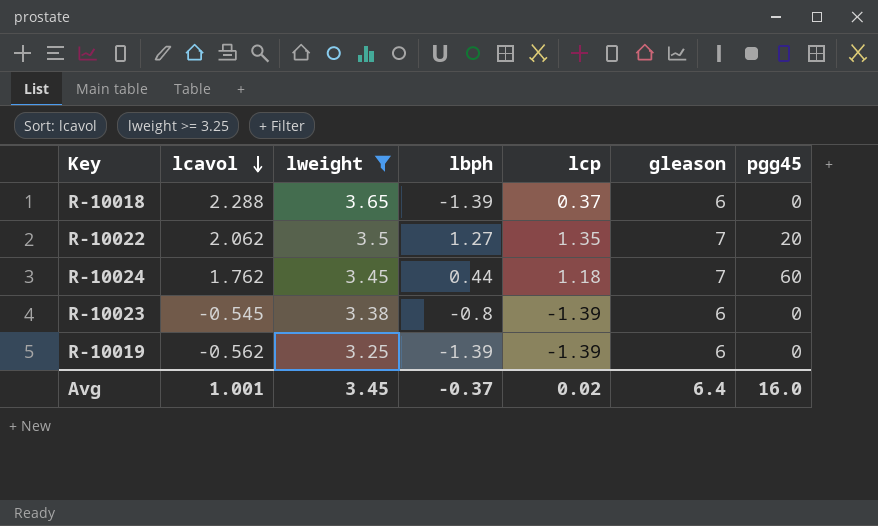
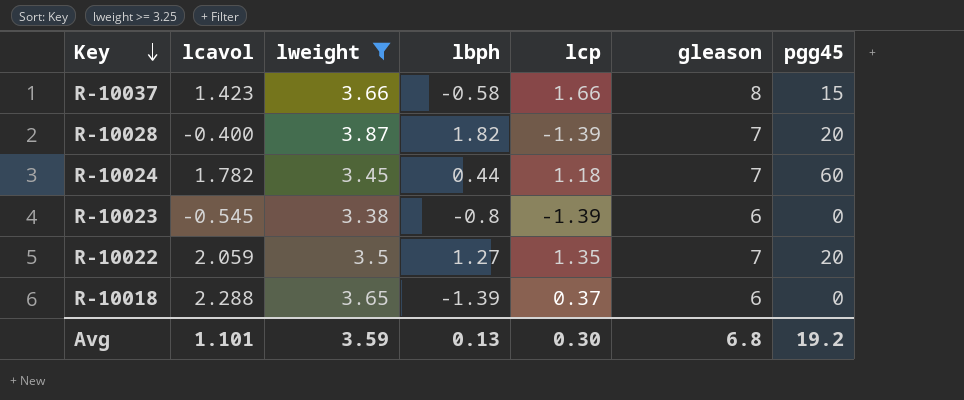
row order: lcavol descending -> Key descending
row R-10019: -0.562 | 3.25 | -1.39 | -1.39 | 6 | 0 -> none
row R-10037: none -> 1.423 | 3.66 | -0.58 | 1.66 | 8 | 15
row R-10028: none -> -0.400 | 3.87 | 1.82 | -1.39 | 7 | 20
R-10024 | lcavol: 1.762 -> 1.782
R-10022 | lcavol: 2.062 -> 2.059
Avg | lcavol: 1.001 -> 1.101
Avg | lweight: 3.45 -> 3.59
Avg | lbph: -0.37 -> 0.13
Avg | lcp: 0.02 -> 0.30
Avg | gleason: 6.4 -> 6.8
Avg | pgg45: 16.0 -> 19.2

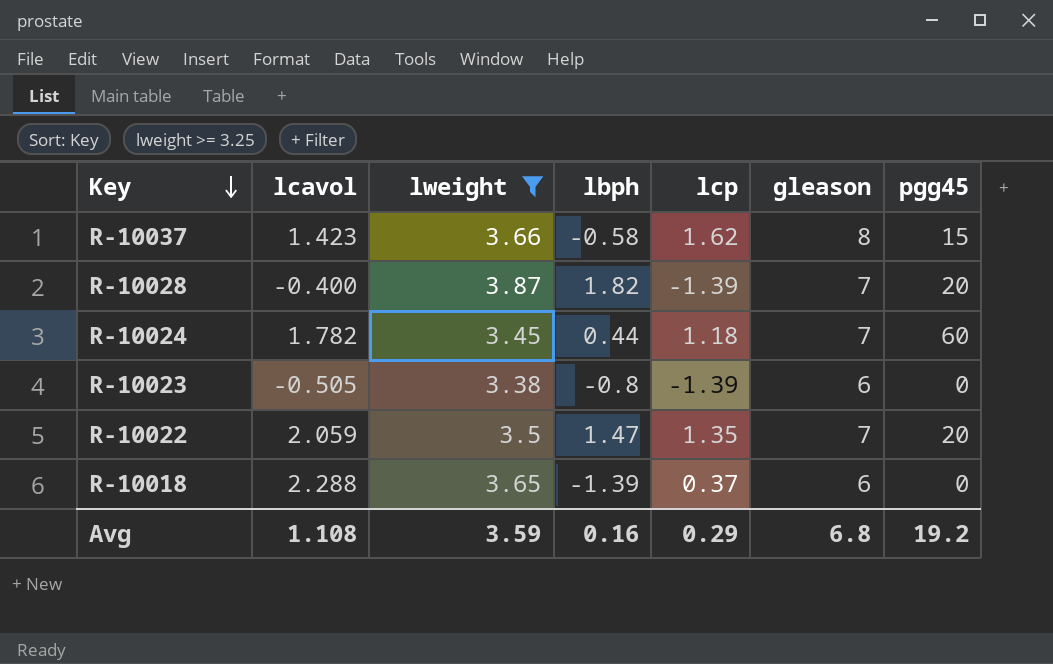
R-10037 | lcp: 1.66 -> 1.62
R-10023 | lcavol: -0.545 -> -0.505
R-10022 | lbph: 1.27 -> 1.47
Avg | lcavol: 1.101 -> 1.108
Avg | lbph: 0.13 -> 0.16
Avg | lcp: 0.30 -> 0.29

